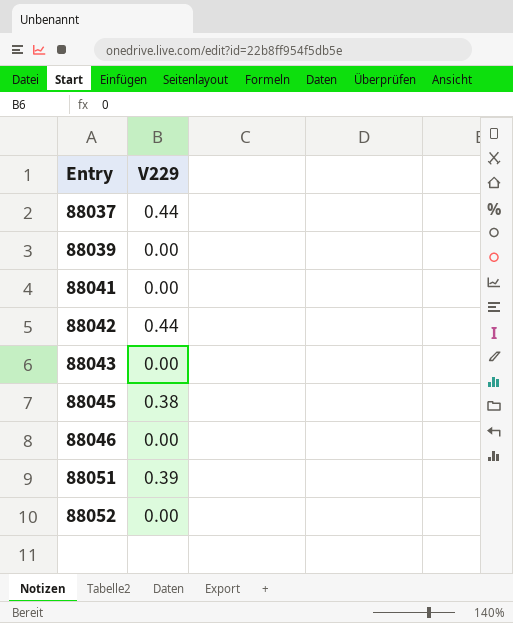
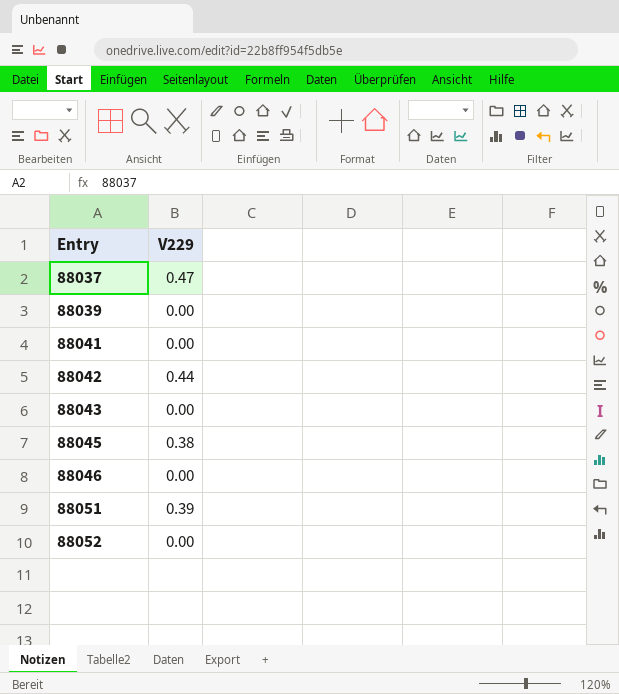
88037 | V229: 0.44 -> 0.47

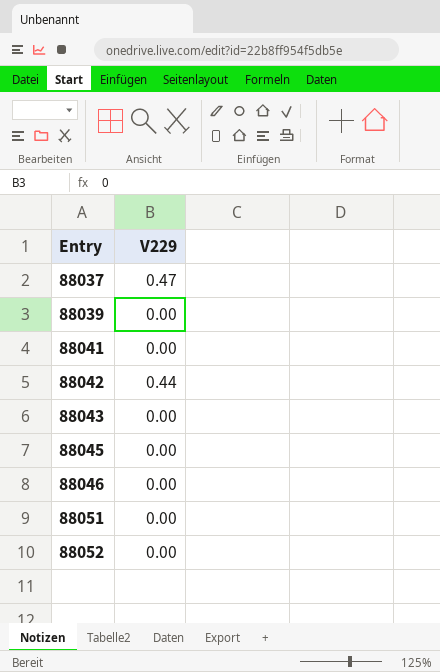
88045 | V229: 0.38 -> 0.00
88051 | V229: 0.39 -> 0.00

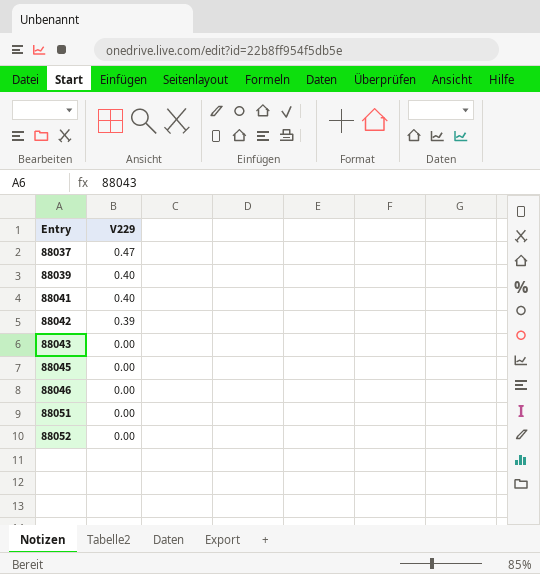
88039 | V229: 0.00 -> 0.40
88041 | V229: 0.00 -> 0.40
88042 | V229: 0.44 -> 0.39

